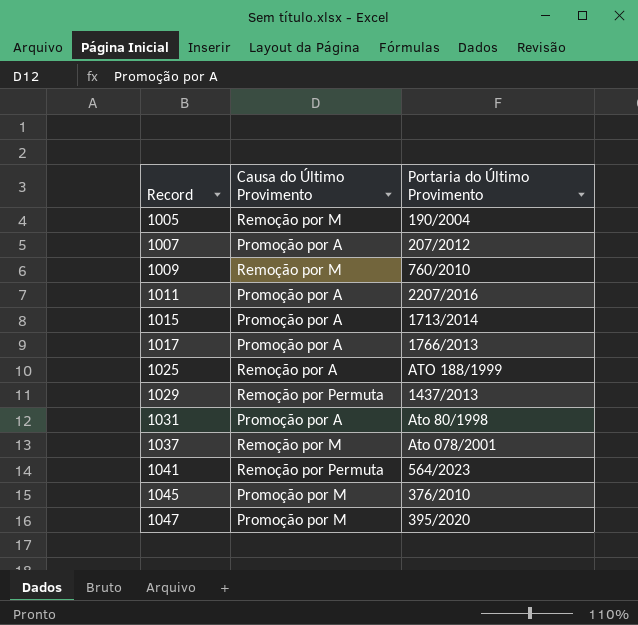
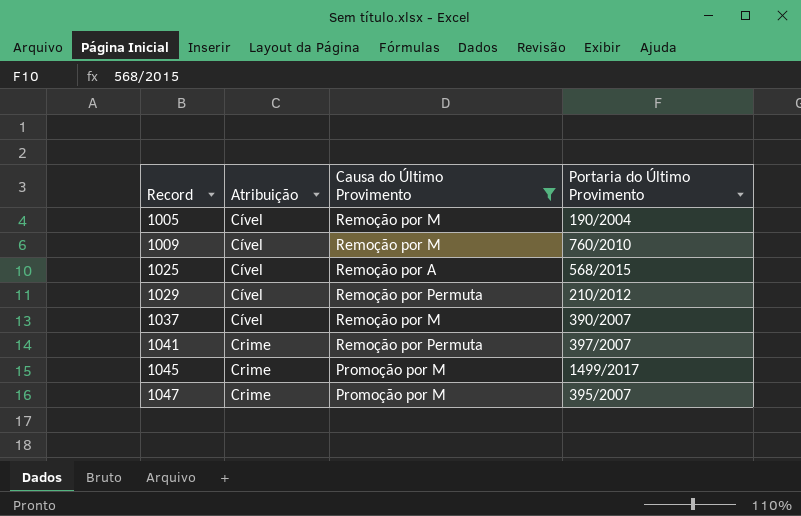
filter: none -> Causa do Último Provimento != Promoção por A
column Atribuição | position: none -> 2
1025 | Portaria do Último Provimento: ATO 188/1999 -> 568/2015
1029 | Portaria do Último Provimento: 1437/2013 -> 210/2012
1037 | Portaria do Último Provimento: Ato 078/2001 -> 390/2007
1041 | Portaria do Último Provimento: 564/2023 -> 397/2007
1045 | Portaria do Último Provimento: 376/2010 -> 1499/2017
1047 | Portaria do Último Provimento: 395/2020 -> 395/2007

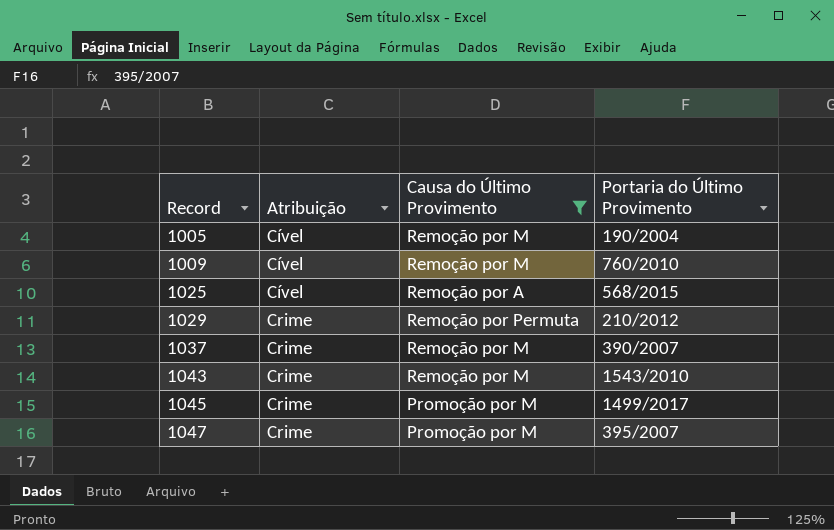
row 1041: Crime | Remoção por Permuta | 397/2007 -> none
1029 | Atribuição: Cível -> Crime
1037 | Atribuição: Cível -> Crime
row 1043: none -> Crime | Remoção por M | 1543/2010

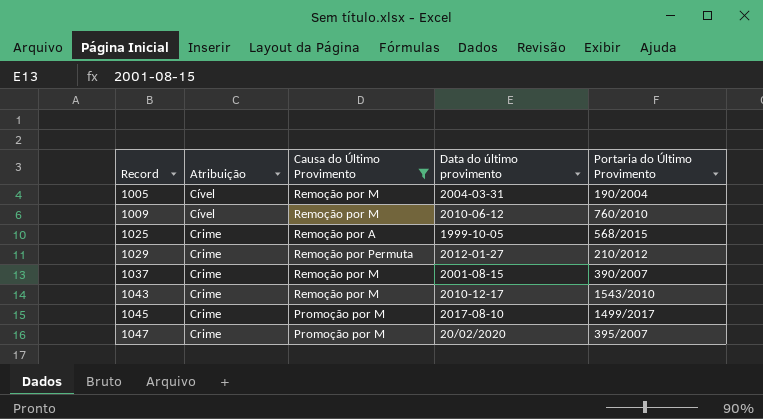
column Data do último provimento | position: none -> 4
1025 | Atribuição: Cível -> Crime

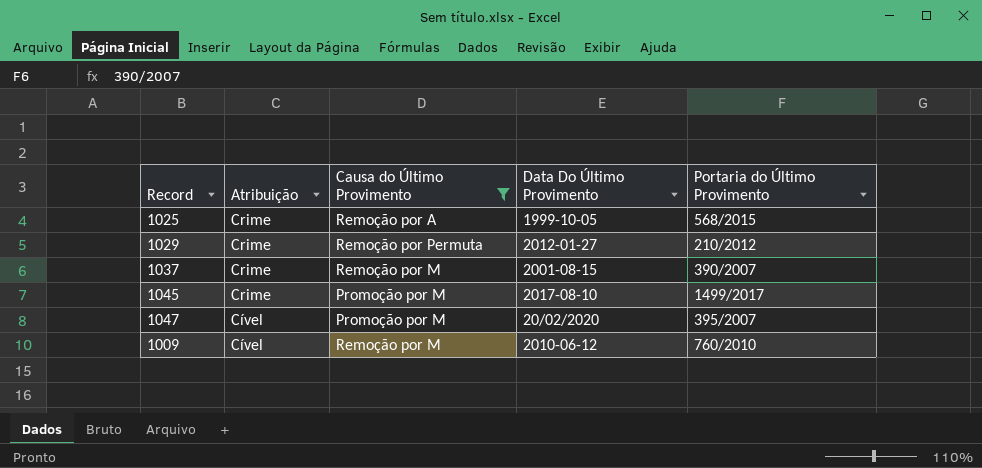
row order: Record ascending -> Atribuição descending
column name: Data do último provimento -> Data Do Último Provimento
row 1005: Cível | Remoção por M | 2004-03-31 | 190/2004 -> none
row 1043: Crime | Remoção por M | 2010-12-17 | 1543/2010 -> none
1047 | Atribuição: Crime -> Cível

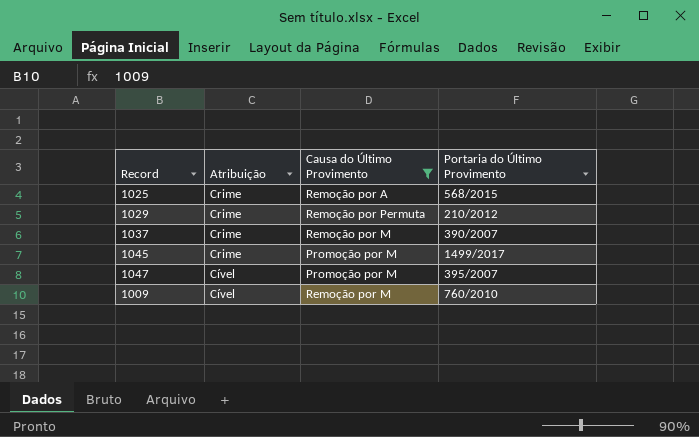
column Data Do Último Provimento | position: 4 -> none

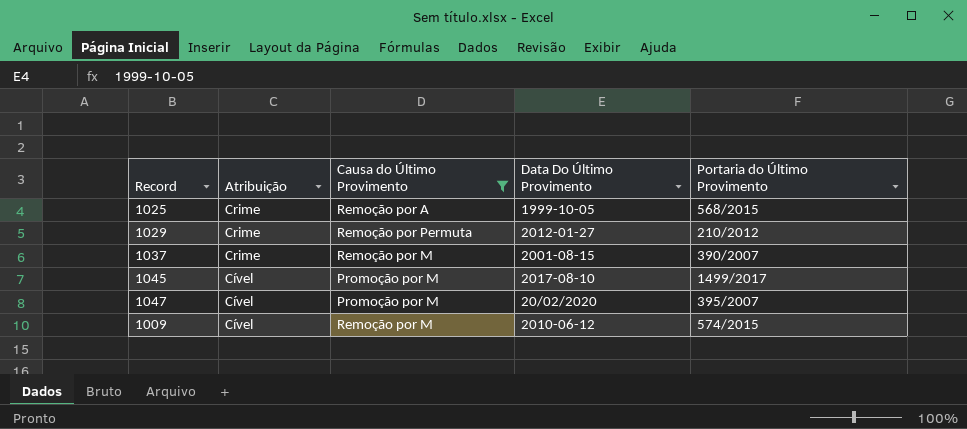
column Data Do Último Provimento | position: none -> 4
1045 | Atribuição: Crime -> Cível
1009 | Portaria do Último Provimento: 760/2010 -> 574/2015

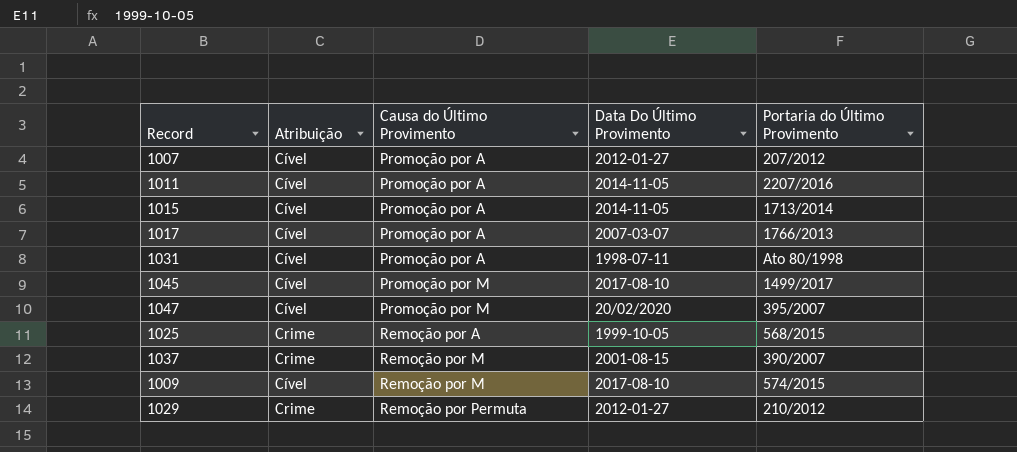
filter: Causa do Último Provimento != Promoção por A -> none
row order: Atribuição descending -> Causa do Último Provimento ascending
1009 | Data Do Último Provimento: 2010-06-12 -> 2017-08-10

